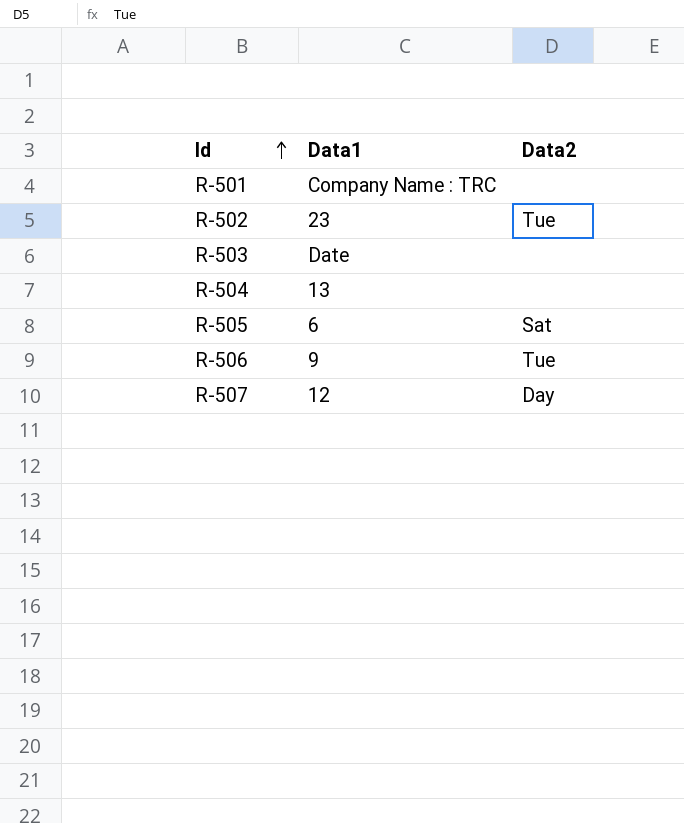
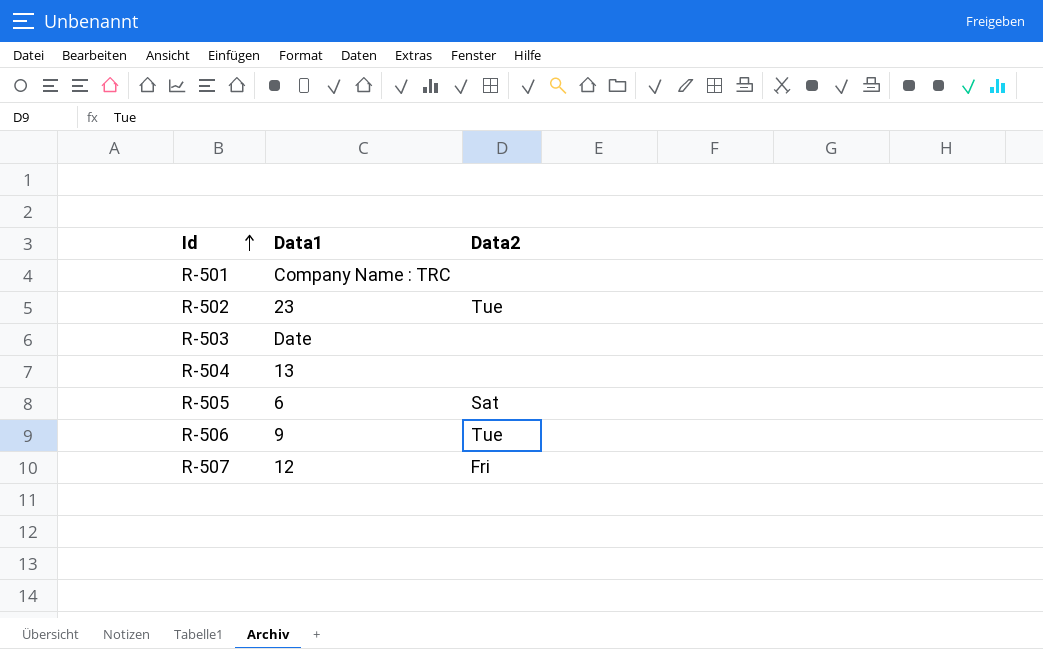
R-507 | Data2: Day -> Fri

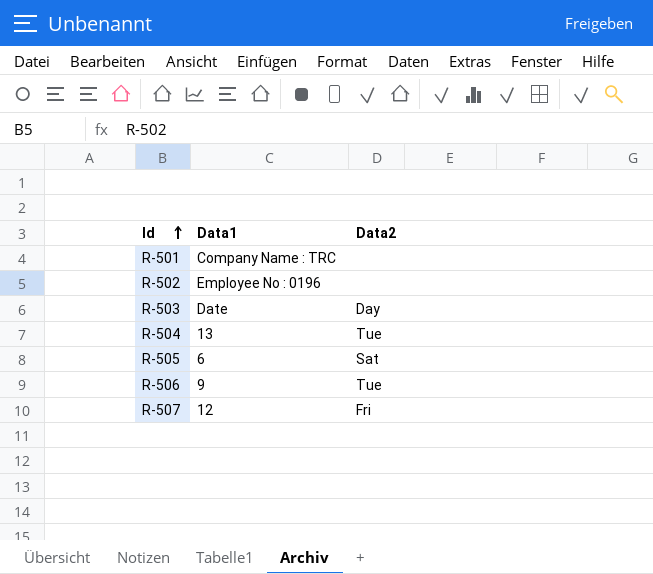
R-502 | Data1: 23 -> Employee No : 0196
R-502 | Data2: Tue -> none
R-503 | Data2: none -> Day
R-504 | Data2: none -> Tue

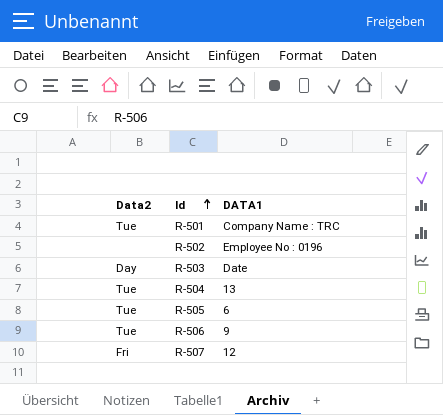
column Data2 | position: 3 -> 1
column name: Data1 -> DATA1
R-501 | Data2: none -> Tue
R-505 | Data2: Sat -> Tue

